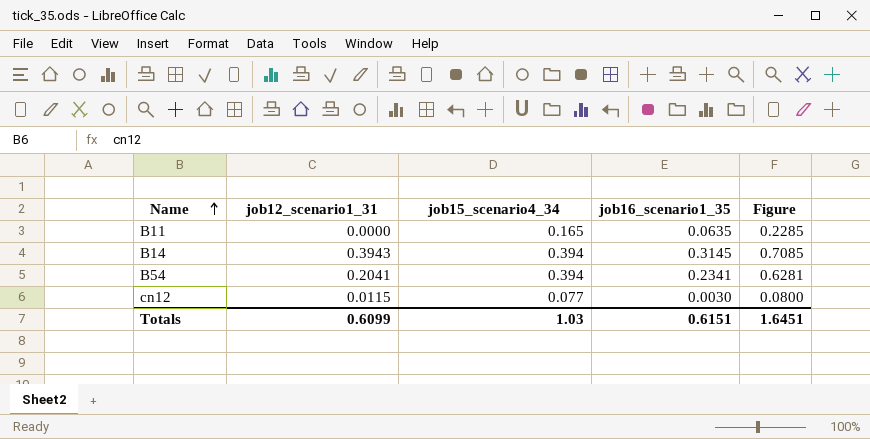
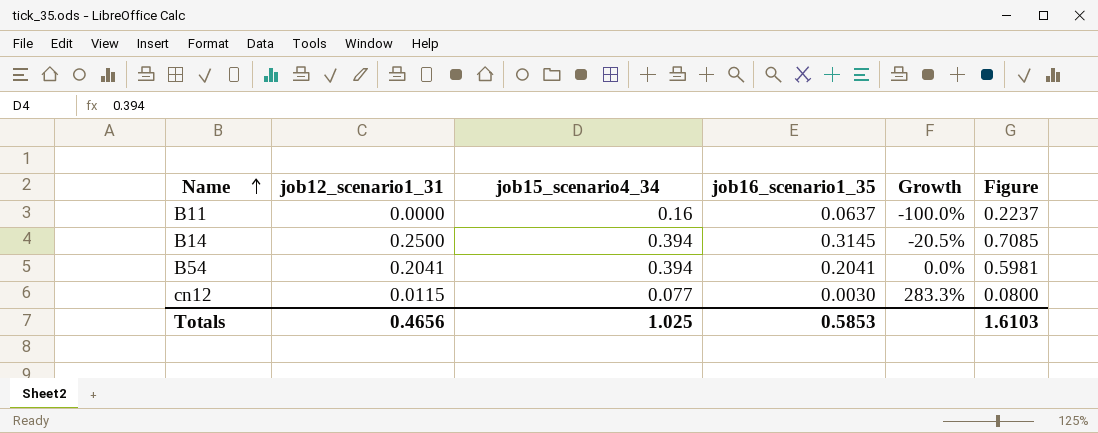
column Growth | formula: none -> ([job12_scenario1_31] - [job16_scenario1_35]) / [job16_scenario1_35]
B11 | job15_scenario4_34: 0.165 -> 0.16
B11 | job16_scenario1_35: 0.0635 -> 0.0637
B11 | Figure: 0.2285 -> 0.2237
B14 | job12_scenario1_31: 0.3943 -> 0.2500
B54 | job16_scenario1_35: 0.2341 -> 0.2041
B54 | Figure: 0.6281 -> 0.5981
Totals | job12_scenario1_31: 0.6099 -> 0.4656
Totals | job15_scenario4_34: 1.03 -> 1.025
Totals | job16_scenario1_35: 0.6151 -> 0.5853
Totals | Figure: 1.6451 -> 1.6103

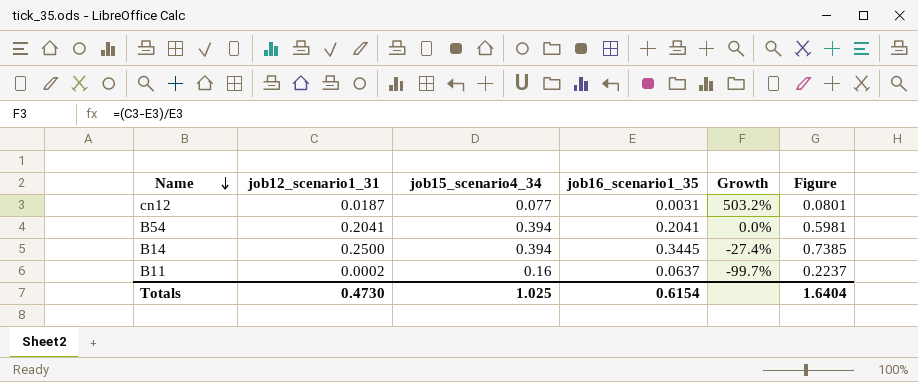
row order: Name ascending -> Name descending
cn12 | job12_scenario1_31: 0.0115 -> 0.0187
cn12 | job16_scenario1_35: 0.0030 -> 0.0031
cn12 | Growth: 283.3% -> 503.2%
cn12 | Figure: 0.0800 -> 0.0801
B14 | job16_scenario1_35: 0.3145 -> 0.3445
B14 | Growth: -20.5% -> -27.4%
B14 | Figure: 0.7085 -> 0.7385
B11 | job12_scenario1_31: 0.0000 -> 0.0002
B11 | Growth: -100.0% -> -99.7%
Totals | job12_scenario1_31: 0.4656 -> 0.4730
Totals | job16_scenario1_35: 0.5853 -> 0.6154
Totals | Figure: 1.6103 -> 1.6404

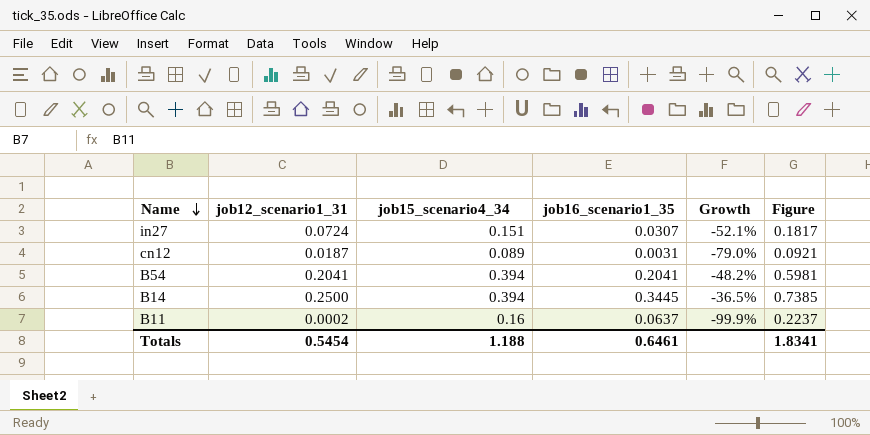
column Growth | formula: ([job12_scenario1_31] - [job16_scenario1_35]) / [job16_scenario1_35] -> ([job12_scenario1_31] - [job15_scenario4_34]) / [job15_scenario4_34]
row in27: none -> 0.0724 | 0.151 | 0.0307 | -52.1% | 0.1817
cn12 | job15_scenario4_34: 0.077 -> 0.089
cn12 | Figure: 0.0801 -> 0.0921
Totals | job12_scenario1_31: 0.4730 -> 0.5454
Totals | job15_scenario4_34: 1.025 -> 1.188
Totals | job16_scenario1_35: 0.6154 -> 0.6461
Totals | Figure: 1.6404 -> 1.8341

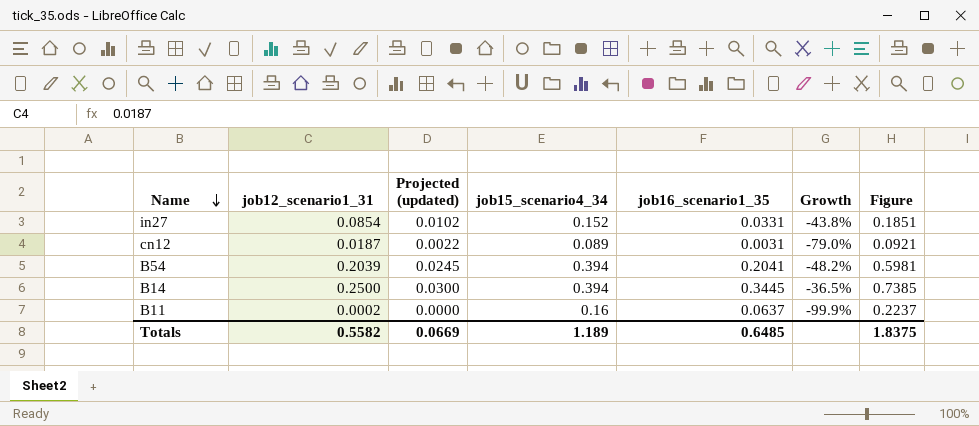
column Projected (updated) | formula: none -> [job12_scenario1_31] * 0.12
in27 | job12_scenario1_31: 0.0724 -> 0.0854
in27 | job15_scenario4_34: 0.151 -> 0.152
in27 | job16_scenario1_35: 0.0307 -> 0.0331
in27 | Growth: -52.1% -> -43.8%
in27 | Figure: 0.1817 -> 0.1851
B54 | job12_scenario1_31: 0.2041 -> 0.2039
Totals | job12_scenario1_31: 0.5454 -> 0.5582
Totals | job15_scenario4_34: 1.188 -> 1.189
Totals | job16_scenario1_35: 0.6461 -> 0.6485
Totals | Figure: 1.8341 -> 1.8375

